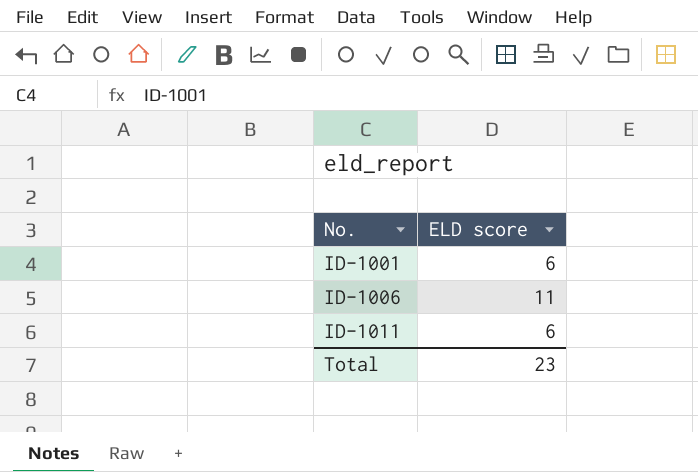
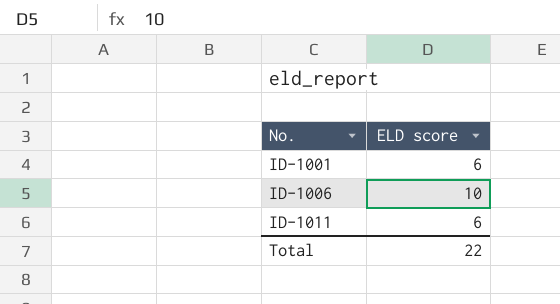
ID-1006 | ELD score: 11 -> 10
Total | ELD score: 23 -> 22

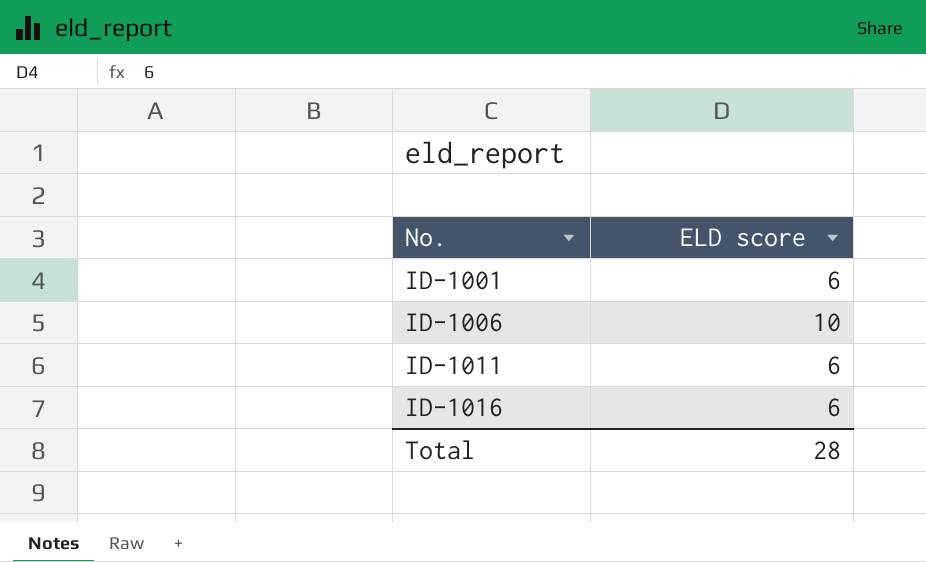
row ID-1016: none -> 6
Total | ELD score: 22 -> 28

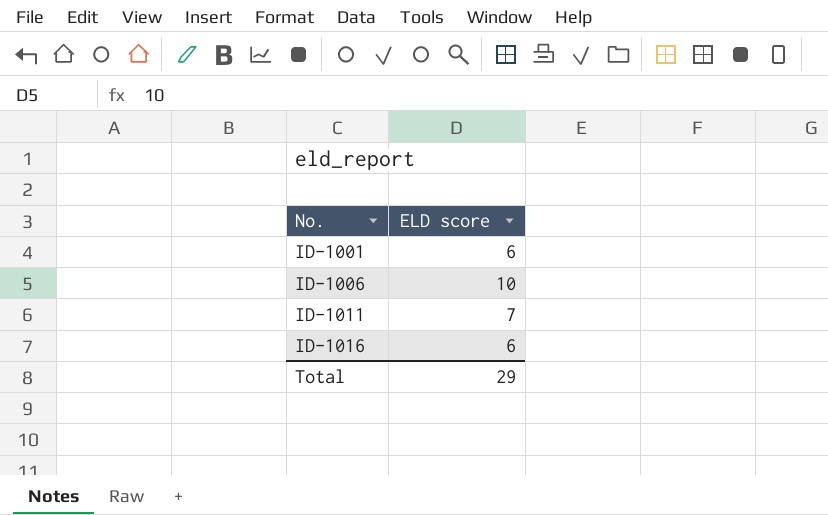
ID-1011 | ELD score: 6 -> 7
Total | ELD score: 28 -> 29

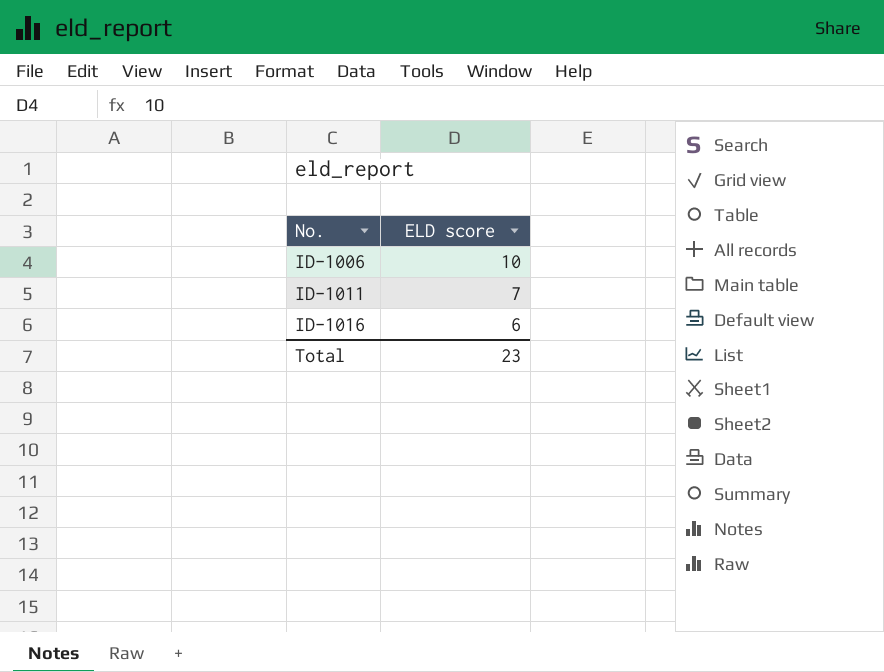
row ID-1001: 6 -> none
Total | ELD score: 29 -> 23

